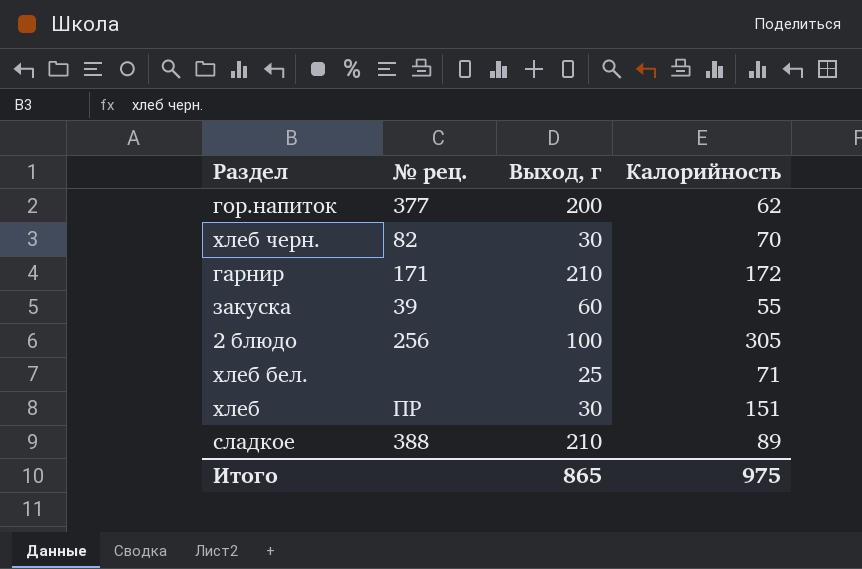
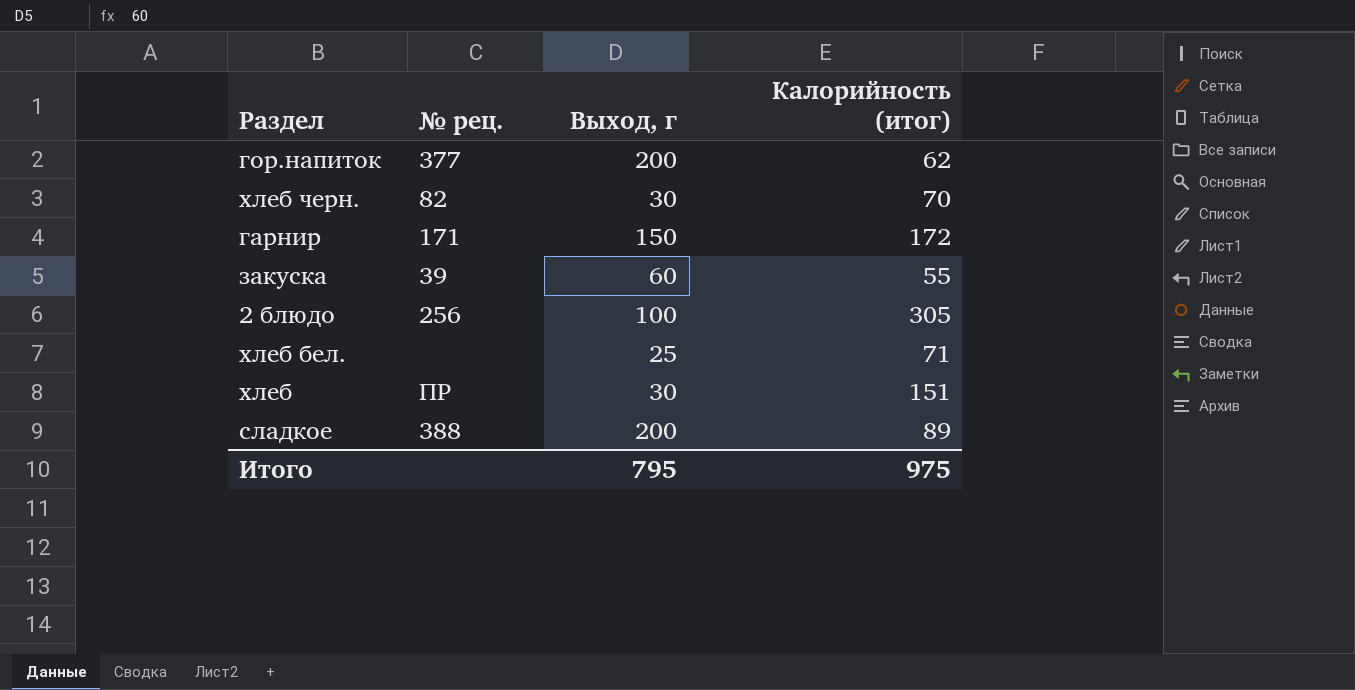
column name: Калорийность -> Калорийность (итог)
гарнир | Выход, г: 210 -> 150
сладкое | Выход, г: 210 -> 200
Итого | Выход, г: 865 -> 795

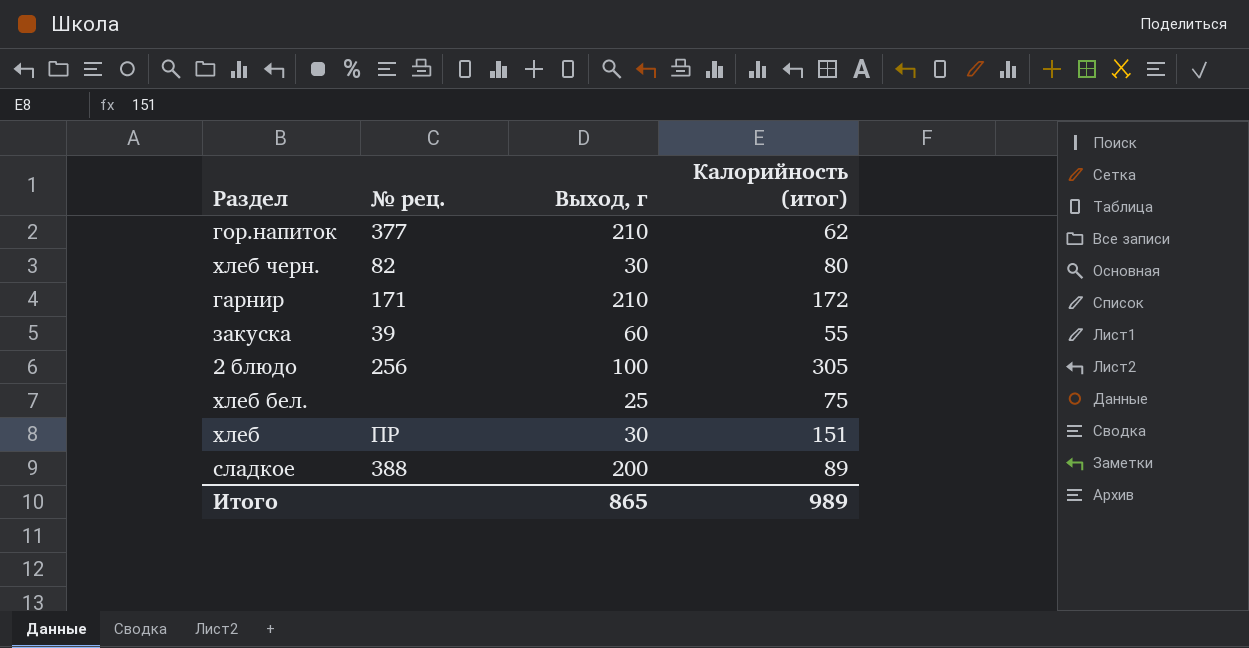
гор.напиток | Выход, г: 200 -> 210
хлеб черн. | Калорийность (итог): 70 -> 80
гарнир | Выход, г: 150 -> 210
хлеб бел. | Калорийность (итог): 71 -> 75
Итого | Выход, г: 795 -> 865
Итого | Калорийность (итог): 975 -> 989

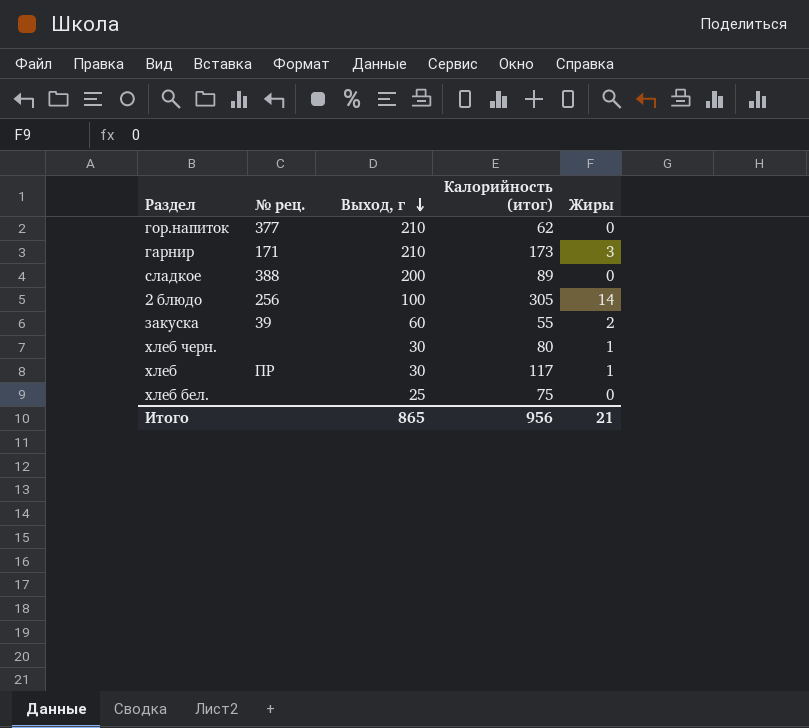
row order: none -> Выход, г descending
column Жиры | position: none -> 5
гарнир | Калорийность (итог): 172 -> 173
хлеб черн. | № рец.: 82 -> none
хлеб | Калорийность (итог): 151 -> 117
Итого | Калорийность (итог): 989 -> 956

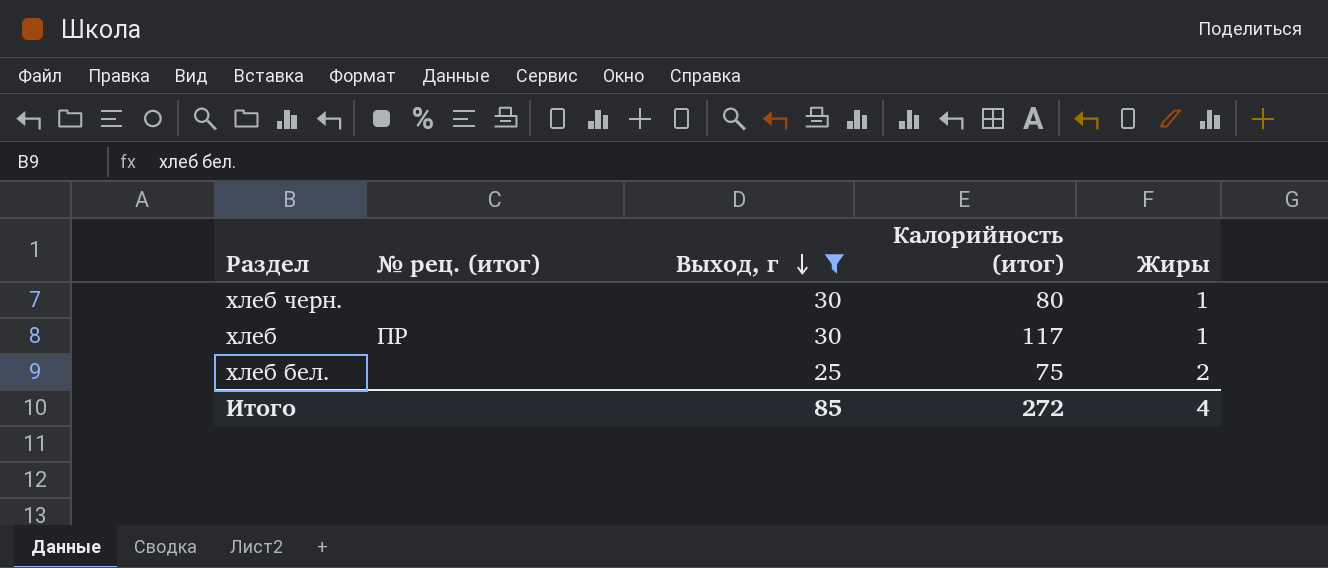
filter: none -> Выход, г <= 30
column name: № рец. -> № рец. (итог)
хлеб бел. | Жиры: 0 -> 2
Итого | Выход, г: 865 -> 85
Итого | Калорийность (итог): 956 -> 272
Итого | Жиры: 21 -> 4

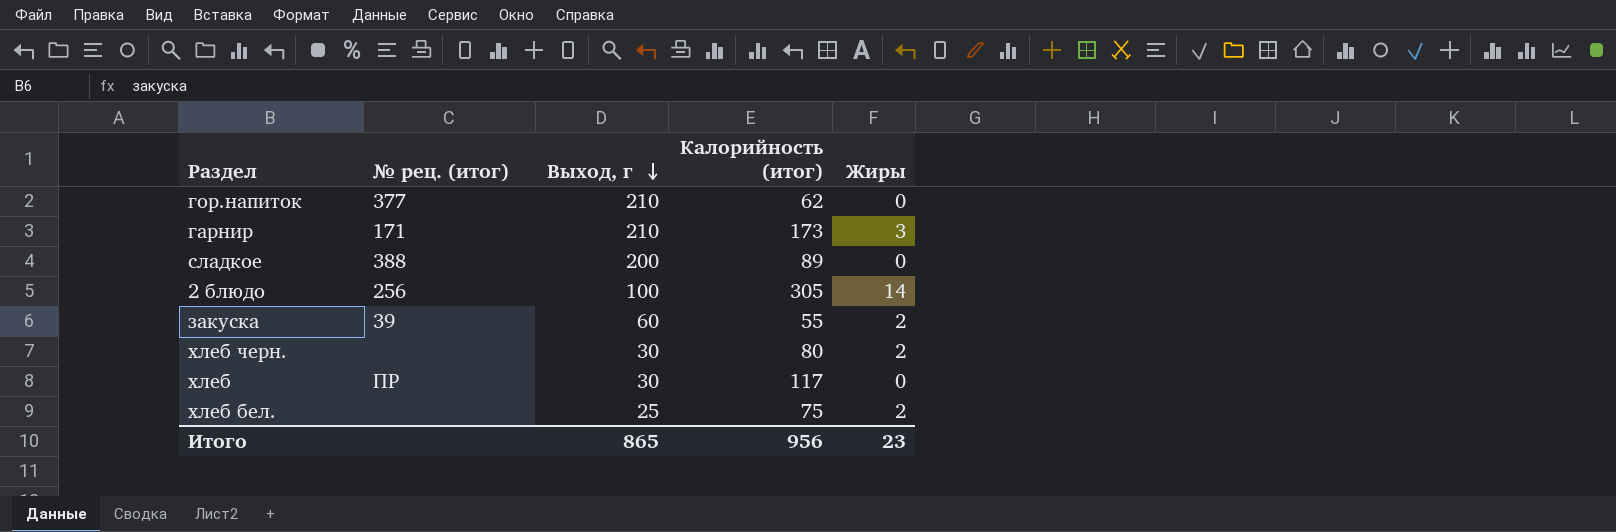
filter: Выход, г <= 30 -> none
хлеб черн. | Жиры: 1 -> 2
хлеб | Жиры: 1 -> 0
Итого | Выход, г: 85 -> 865
Итого | Калорийность (итог): 272 -> 956
Итого | Жиры: 4 -> 23

